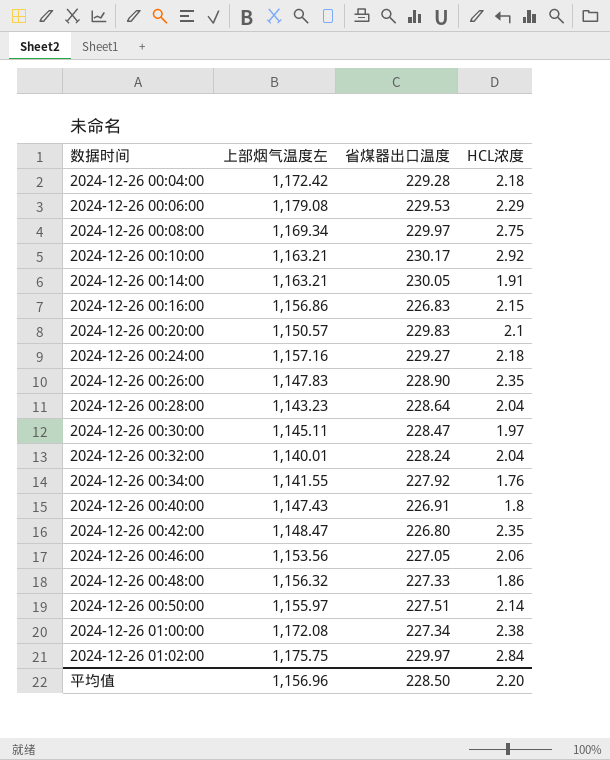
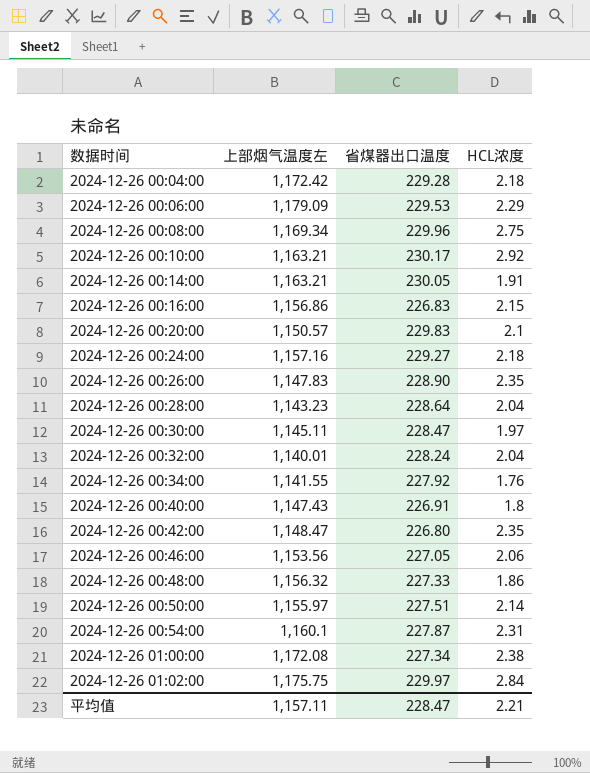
2024-12-26 00:06:00 | 上部烟气温度左: 1,179.08 -> 1,179.09
2024-12-26 00:08:00 | 省煤器出口温度: 229.97 -> 229.96
row 2024-12-26 00:54:00: none -> 1,160.1 | 227.87 | 2.31
平均值 | 上部烟气温度左: 1,156.96 -> 1,157.11
平均值 | 省煤器出口温度: 228.50 -> 228.47
平均值 | HCL浓度: 2.20 -> 2.21

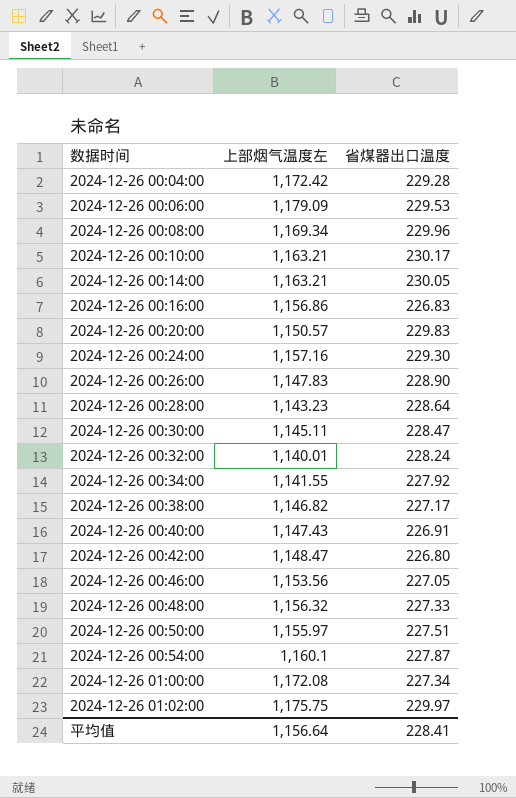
column HCL浓度 | position: 4 -> none
2024-12-26 00:24:00 | 省煤器出口温度: 229.27 -> 229.30
row 2024-12-26 00:38:00: none -> 1,146.82 | 227.17
平均值 | 上部烟气温度左: 1,157.11 -> 1,156.64
平均值 | 省煤器出口温度: 228.47 -> 228.41

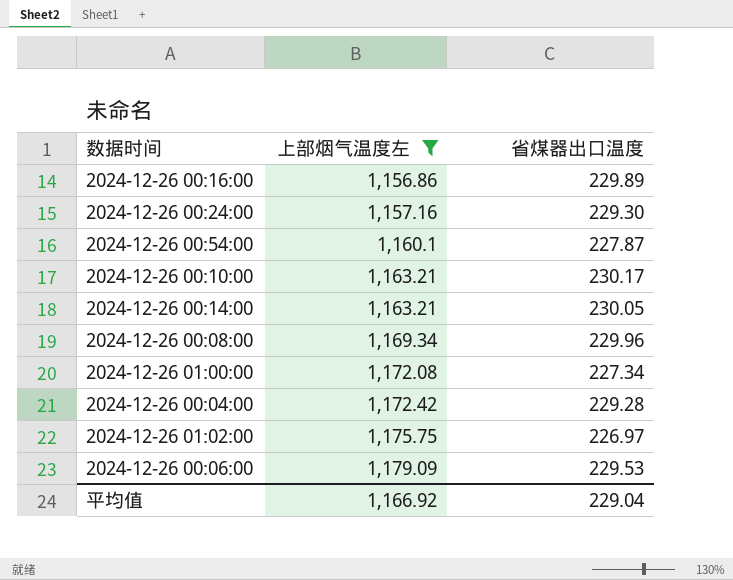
filter: none -> 上部烟气温度左 >= 1,156.86
row order: 数据时间 ascending -> 上部烟气温度左 ascending
2024-12-26 00:16:00 | 省煤器出口温度: 226.83 -> 229.89
2024-12-26 01:02:00 | 省煤器出口温度: 229.97 -> 226.97
平均值 | 上部烟气温度左: 1,156.64 -> 1,166.92
平均值 | 省煤器出口温度: 228.41 -> 229.04

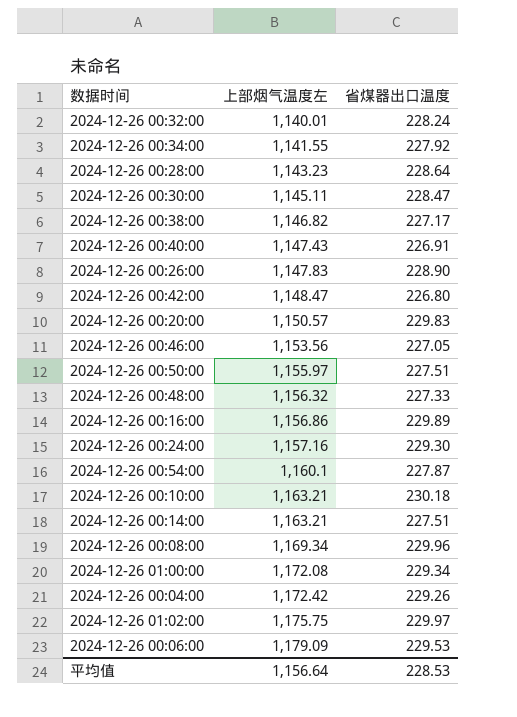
filter: 上部烟气温度左 >= 1,156.86 -> none
2024-12-26 00:10:00 | 省煤器出口温度: 230.17 -> 230.18
2024-12-26 00:14:00 | 省煤器出口温度: 230.05 -> 227.51
2024-12-26 01:00:00 | 省煤器出口温度: 227.34 -> 229.34
2024-12-26 00:04:00 | 省煤器出口温度: 229.28 -> 229.26
2024-12-26 01:02:00 | 省煤器出口温度: 226.97 -> 229.97
平均值 | 上部烟气温度左: 1,166.92 -> 1,156.64
平均值 | 省煤器出口温度: 229.04 -> 228.53

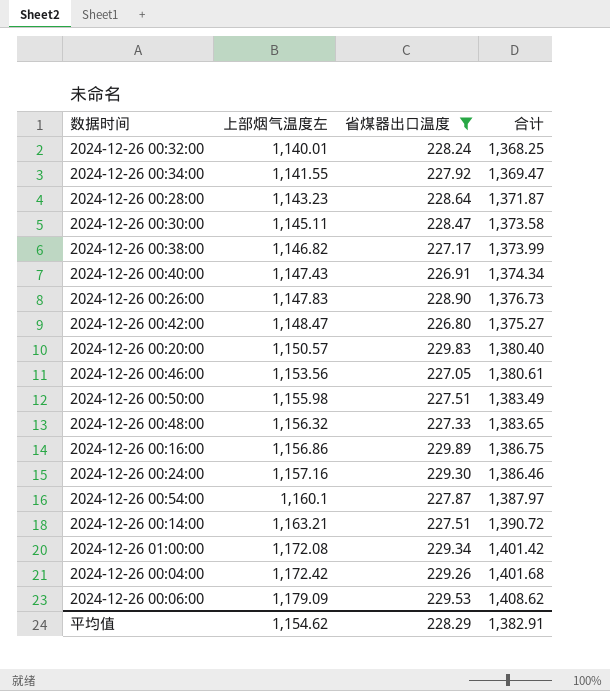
filter: none -> 省煤器出口温度 <= 229.89
column 合计 | formula: none -> [上部烟气温度左] + [省煤器出口温度]
2024-12-26 00:50:00 | 上部烟气温度左: 1,155.97 -> 1,155.98
平均值 | 上部烟气温度左: 1,156.64 -> 1,154.62
平均值 | 省煤器出口温度: 228.53 -> 228.29

